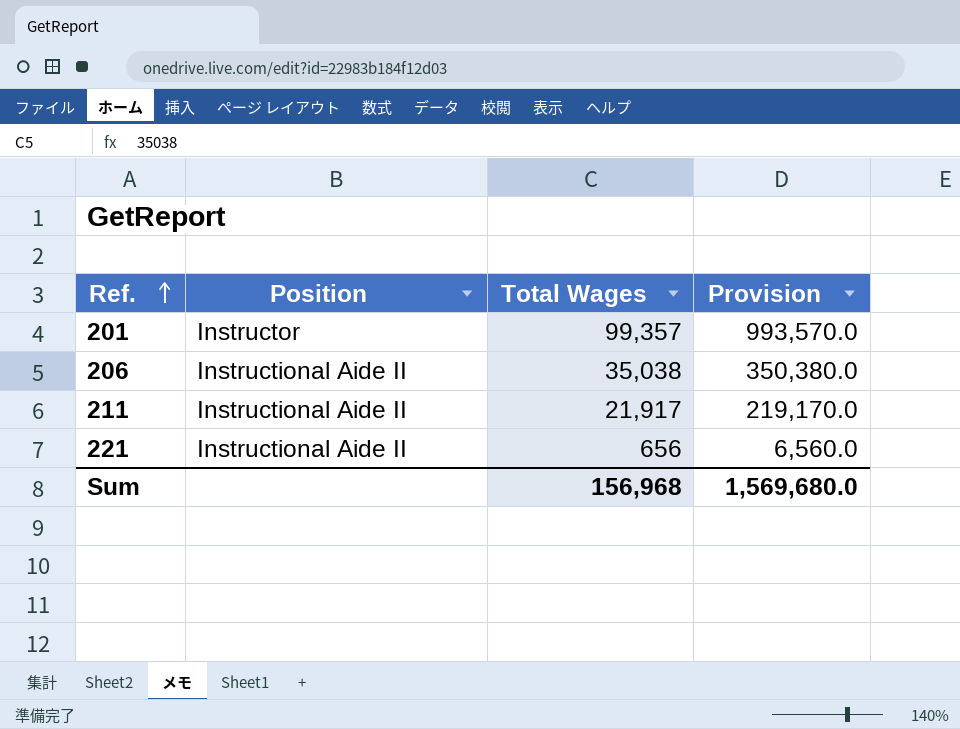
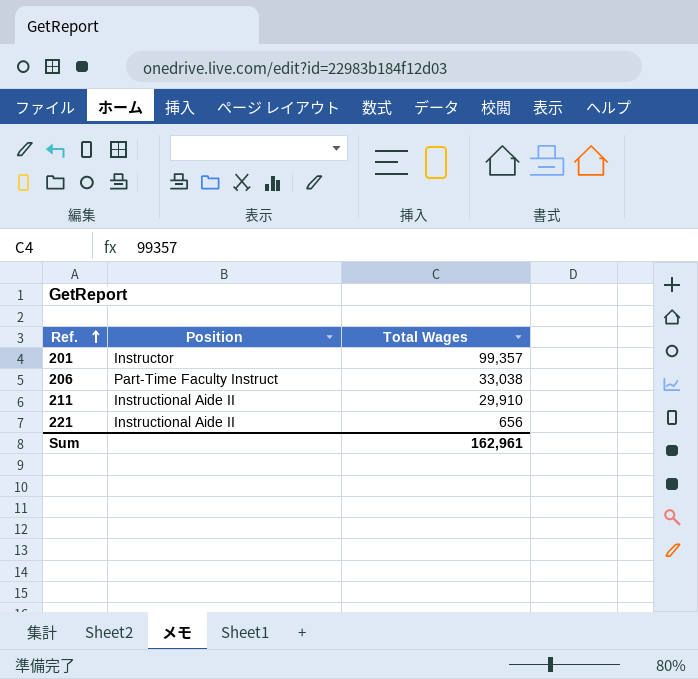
column Provision | formula: [Total Wages] * 10 -> none
206 | Position: Instructional Aide II -> Part-Time Faculty Instruct
206 | Total Wages: 35,038 -> 33,038
211 | Total Wages: 21,917 -> 29,910
Sum | Total Wages: 156,968 -> 162,961

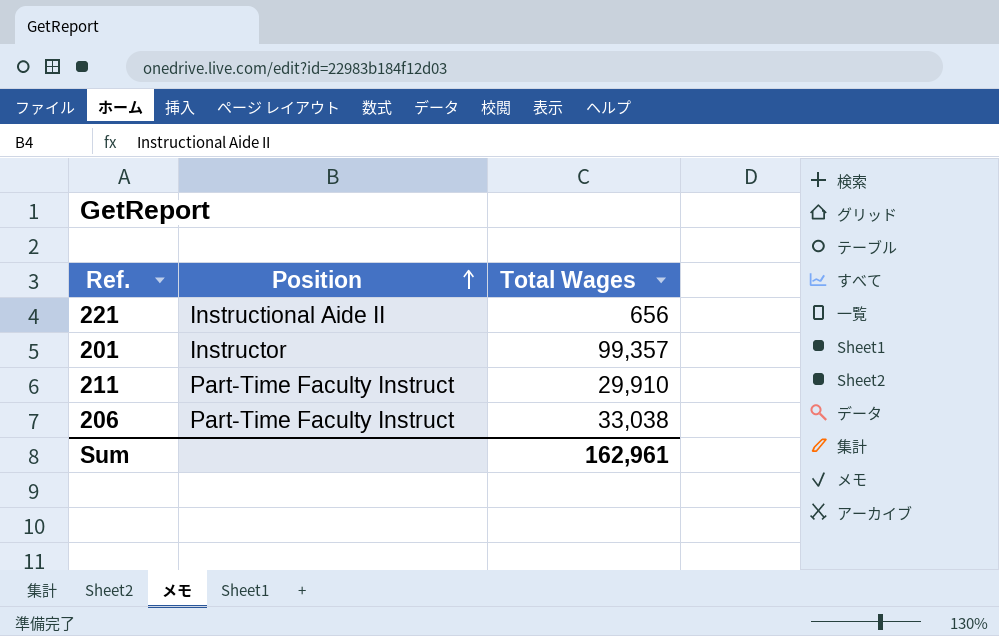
row order: Ref. ascending -> Position ascending
211 | Position: Instructional Aide II -> Part-Time Faculty Instruct

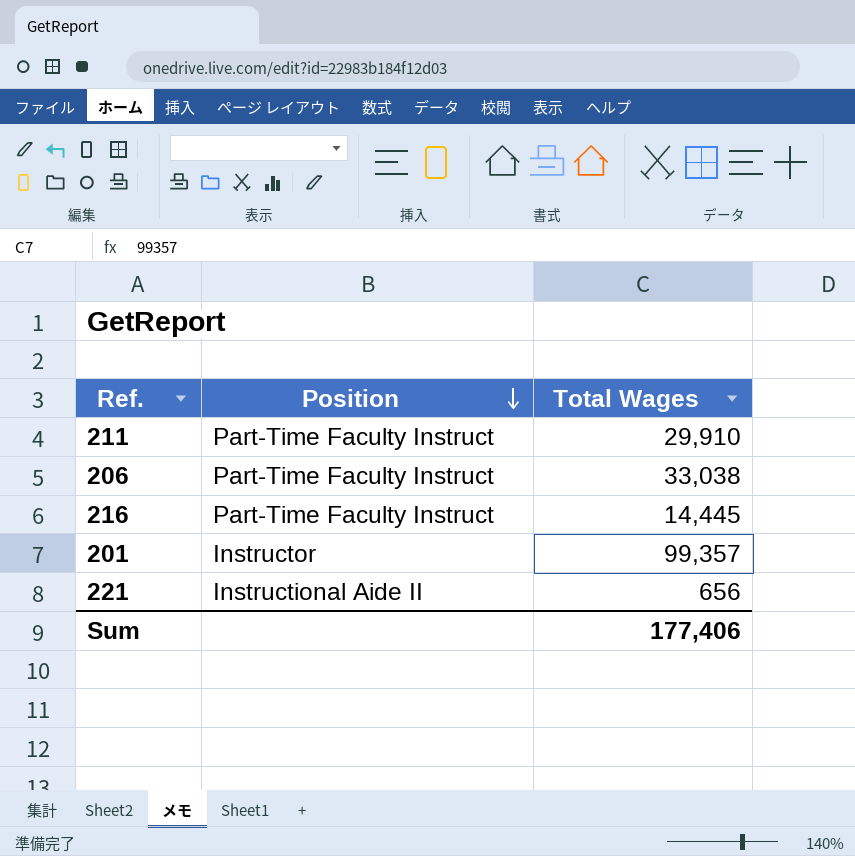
row order: Position ascending -> Position descending
row 216: none -> Part-Time Faculty Instruct | 14,445
Sum | Total Wages: 162,961 -> 177,406

